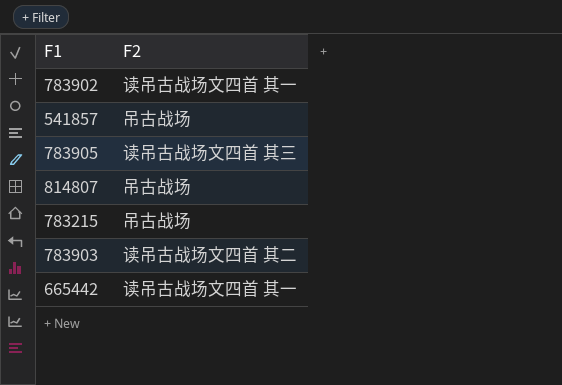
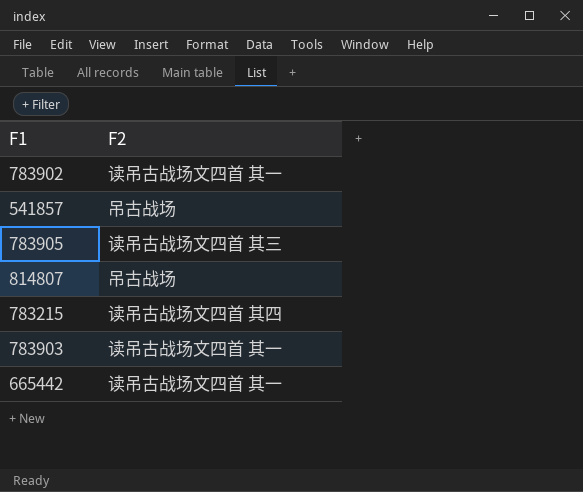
783215 | F2: 吊古战场 -> 读吊古战场文四首 其四
783903 | F2: 读吊古战场文四首 其二 -> 读吊古战场文四首 其一

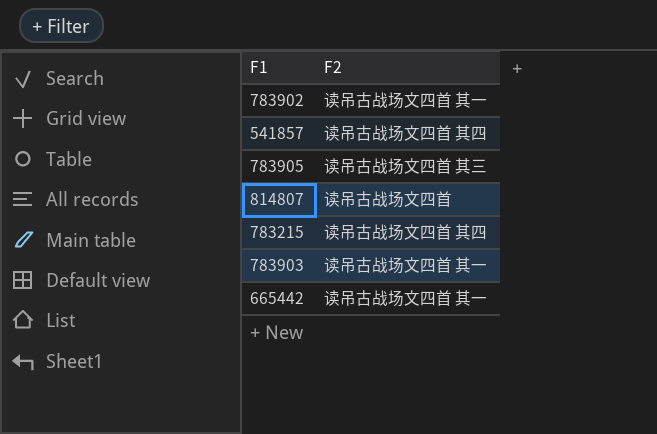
541857 | F2: 吊古战场 -> 读吊古战场文四首 其四
814807 | F2: 吊古战场 -> 读吊古战场文四首

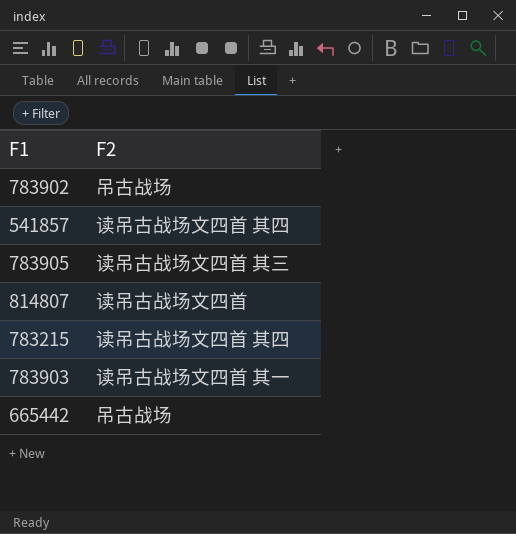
783902 | F2: 读吊古战场文四首 其一 -> 吊古战场
665442 | F2: 读吊古战场文四首 其一 -> 吊古战场

